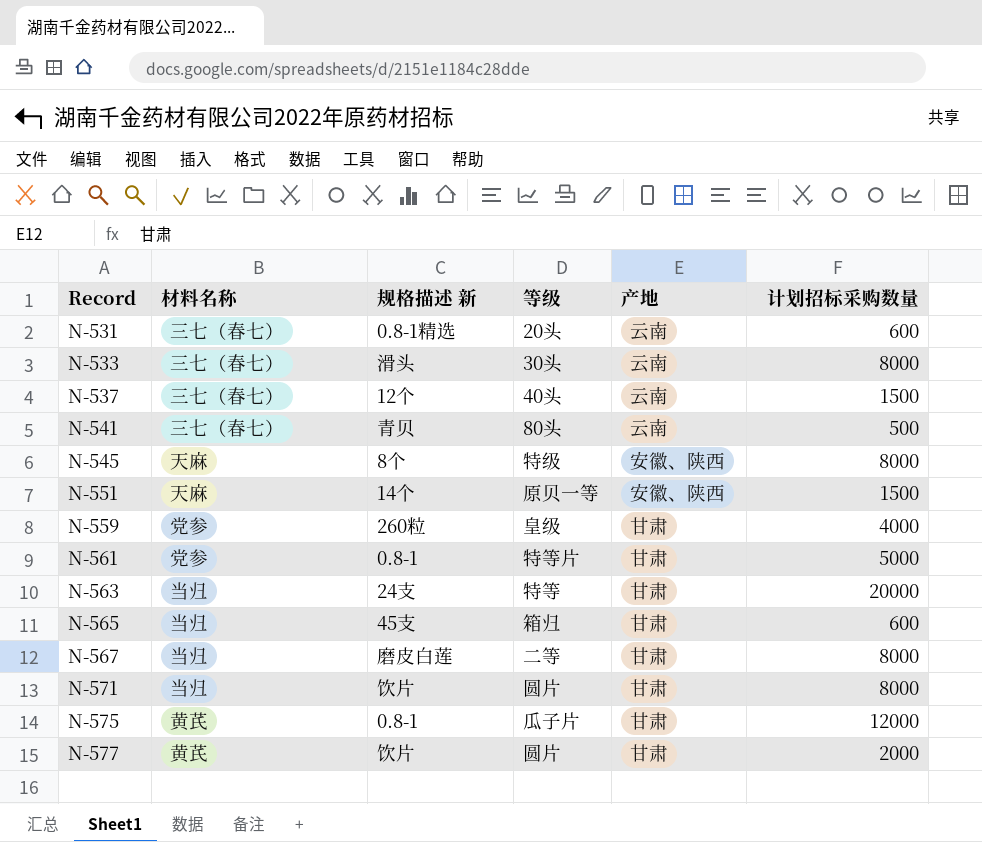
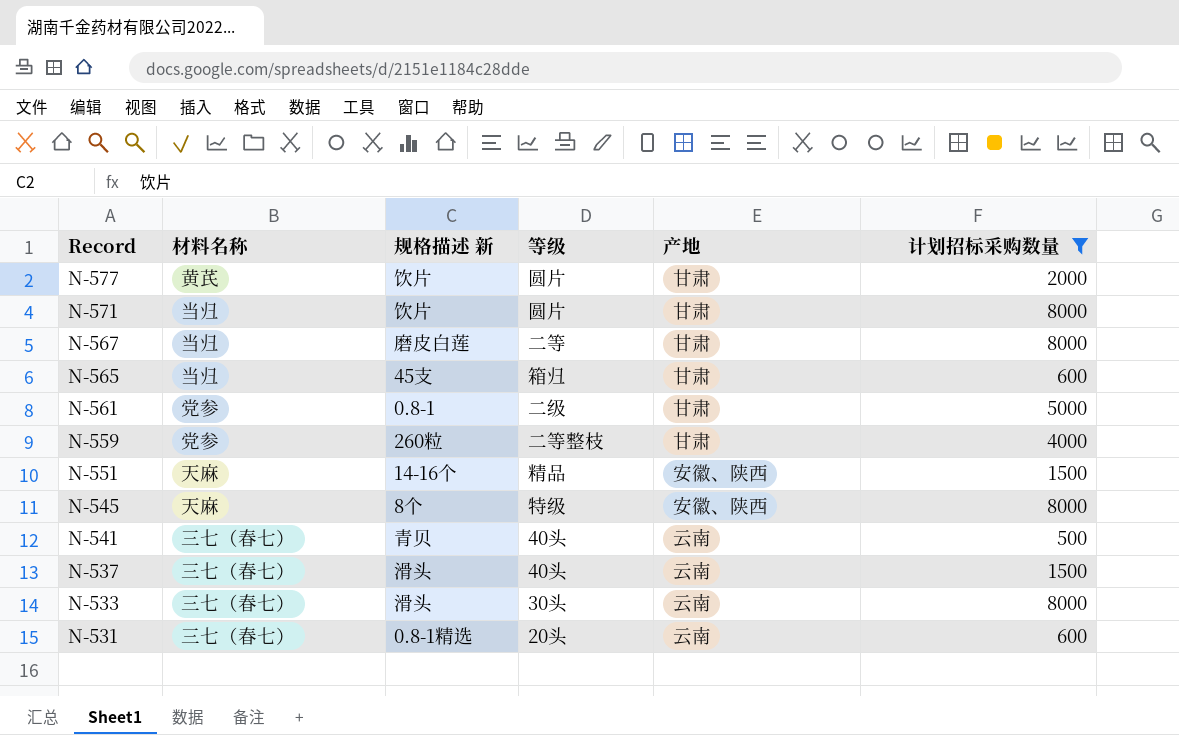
filter: none -> 计划招标采购数量 <= 8000
row order: Record ascending -> Record descending
N-561 | 等级: 特等片 -> 二级
N-559 | 等级: 皇级 -> 二等整枝
N-551 | 规格描述 新: 14个 -> 14-16个
N-551 | 等级: 原贝一等 -> 精品
N-541 | 等级: 80头 -> 40头
N-537 | 规格描述 新: 12个 -> 滑头

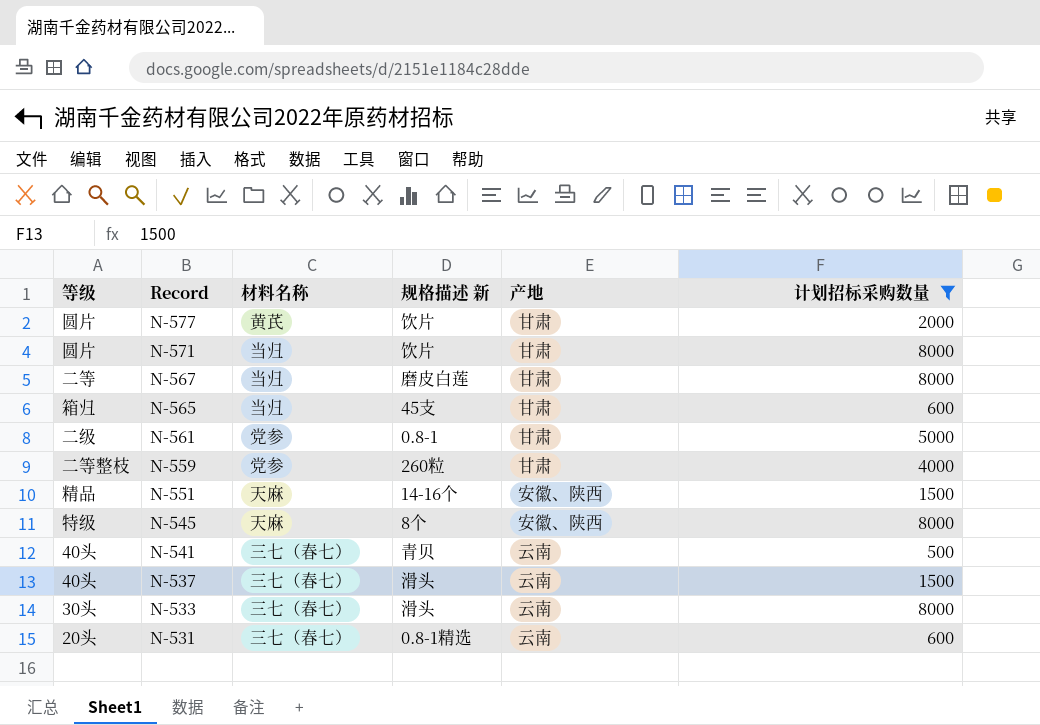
column 等级 | position: 4 -> 1

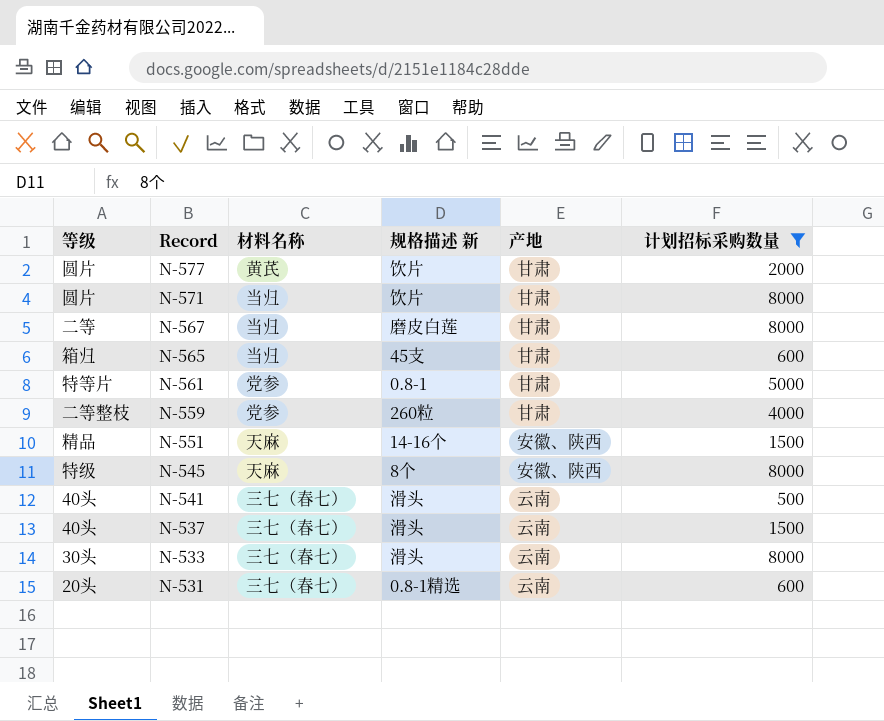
N-561 | 等级: 二级 -> 特等片
N-541 | 规格描述 新: 青贝 -> 滑头

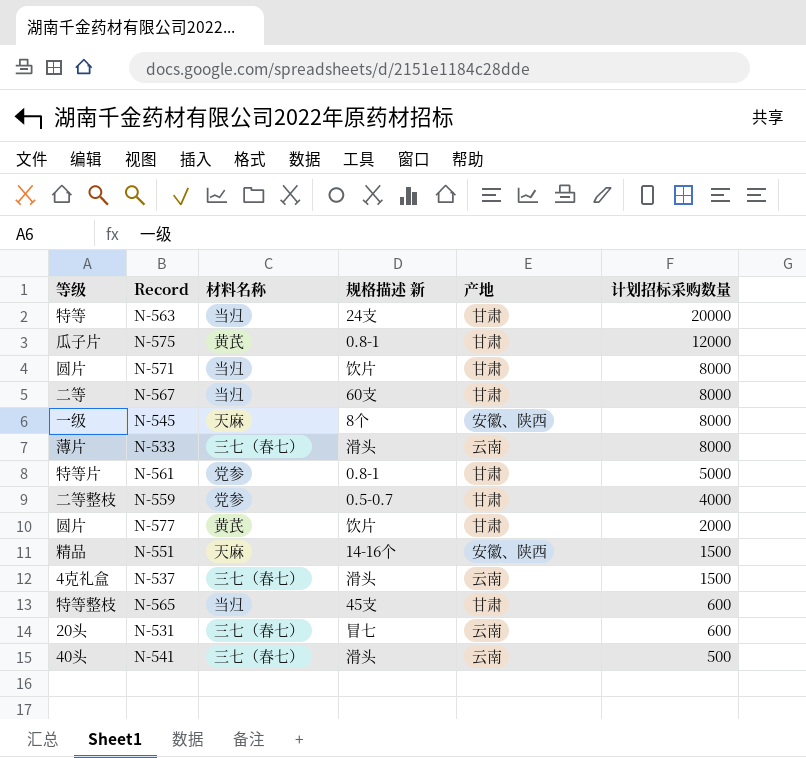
filter: 计划招标采购数量 <= 8000 -> none
row order: Record descending -> 计划招标采购数量 descending
N-567 | 规格描述 新: 磨皮白莲 -> 60支
N-545 | 等级: 特级 -> 一级
N-533 | 等级: 30头 -> 薄片
N-559 | 规格描述 新: 260粒 -> 0.5-0.7
N-537 | 等级: 40头 -> 4克礼盒
N-565 | 等级: 箱归 -> 特等整枝
N-531 | 规格描述 新: 0.8-1精选 -> 冒七

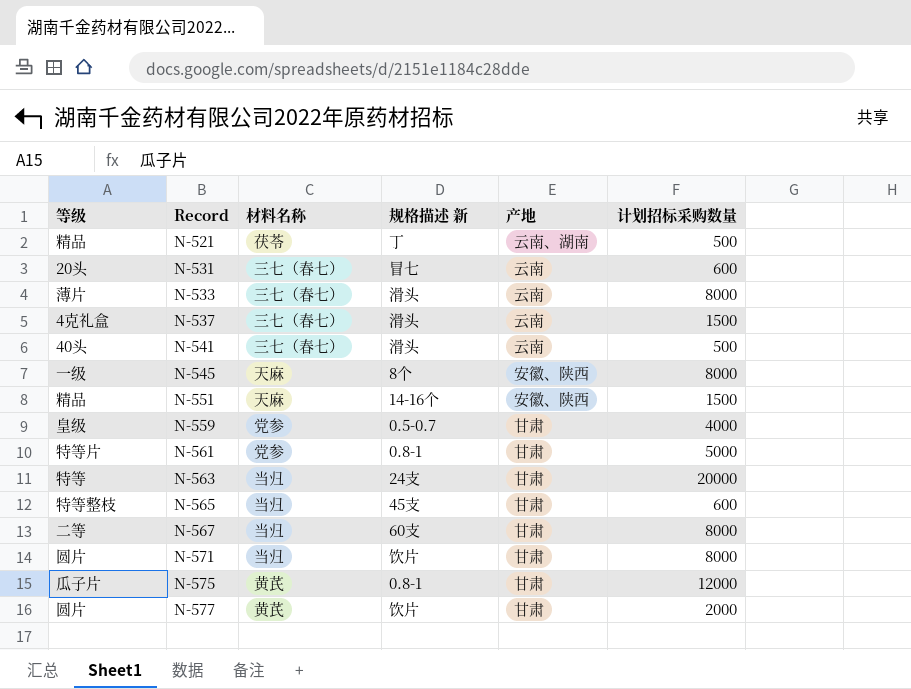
row order: 计划招标采购数量 descending -> Record ascending
row N-521: none -> 精品 | 茯苓 | 丁 | 云南、湖南 | 500
N-559 | 等级: 二等整枝 -> 皇级

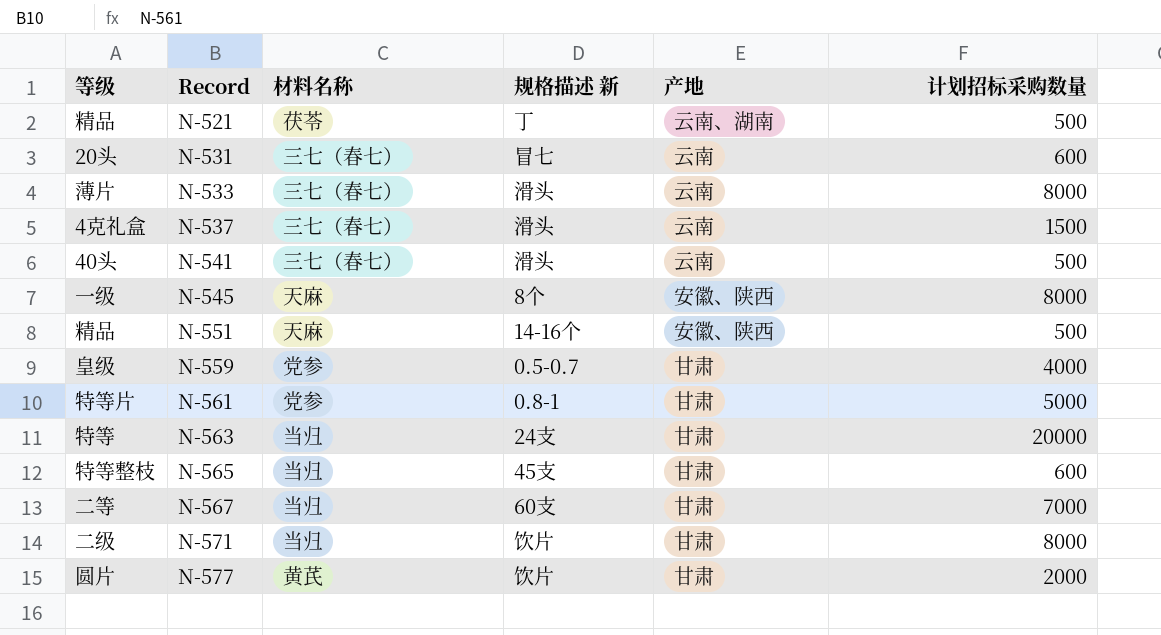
row N-575: 瓜子片 | 黄芪 | 0.8-1 | 甘肃 | 12000 -> none
N-551 | 计划招标采购数量: 1500 -> 500
N-567 | 计划招标采购数量: 8000 -> 7000
N-571 | 等级: 圆片 -> 二级

